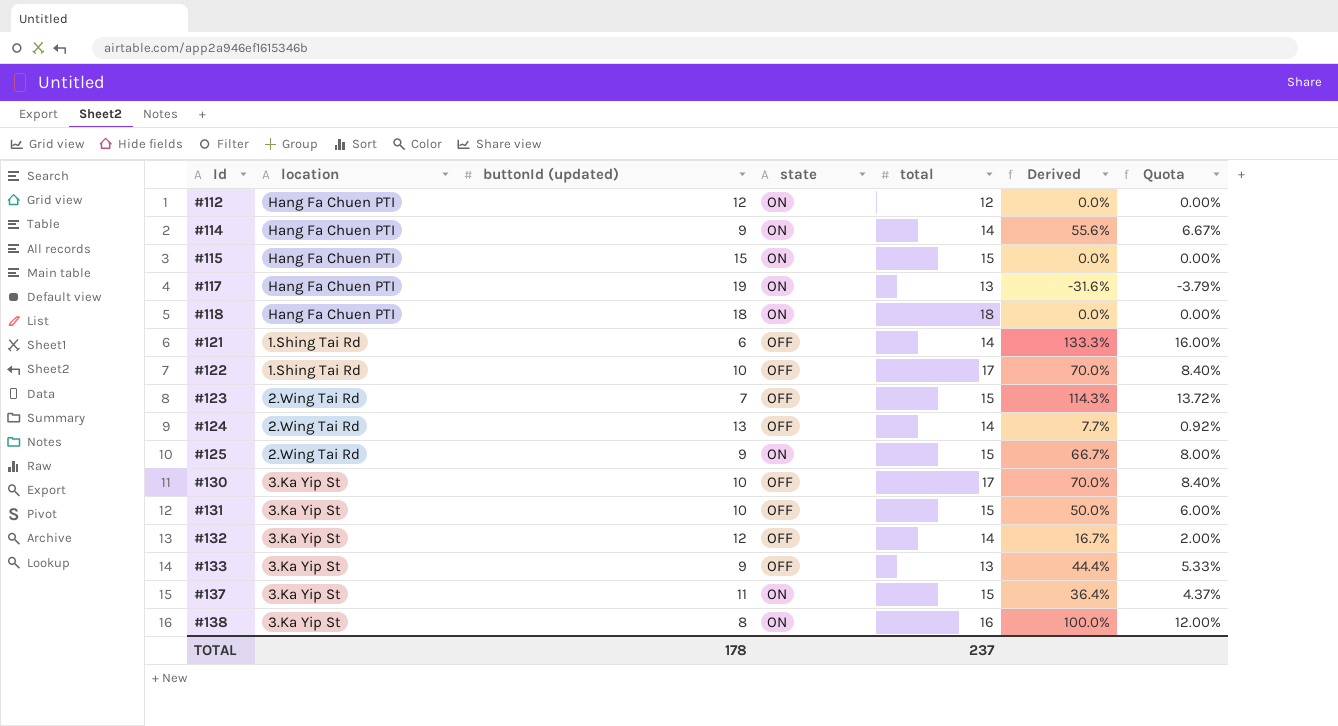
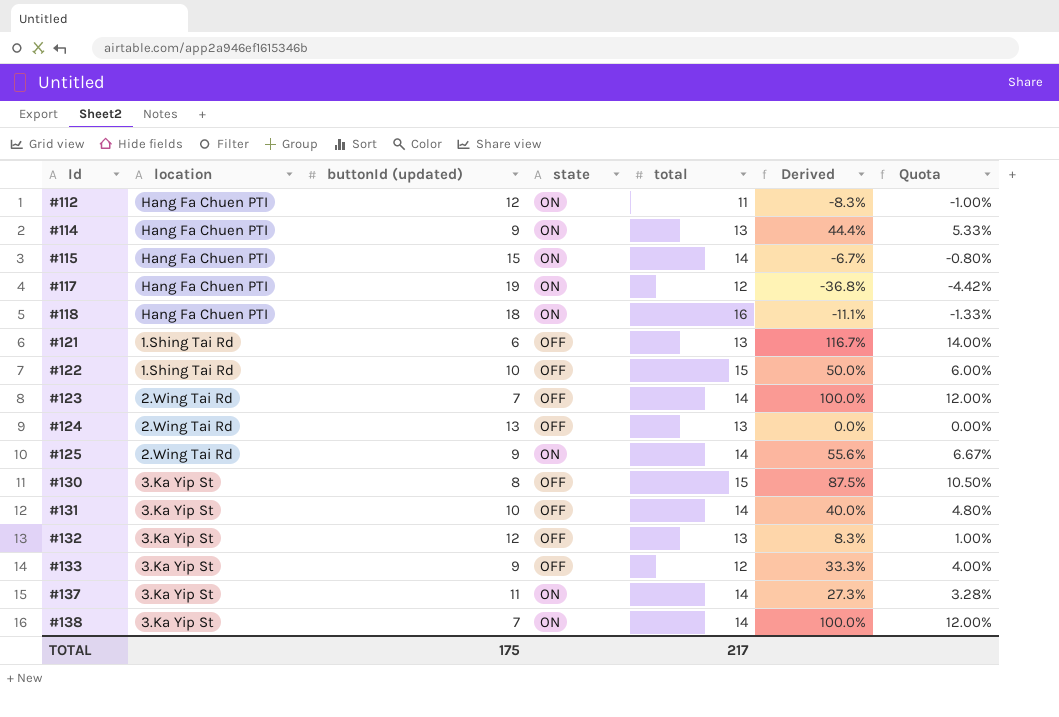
#112 | total: 12 -> 11
#112 | Derived: 0.0% -> -8.3%
#112 | Quota: 0.00% -> -1.00%
#114 | total: 14 -> 13
#114 | Derived: 55.6% -> 44.4%
#114 | Quota: 6.67% -> 5.33%
#115 | total: 15 -> 14
#115 | Derived: 0.0% -> -6.7%
#115 | Quota: 0.00% -> -0.80%
#117 | total: 13 -> 12
#117 | Derived: -31.6% -> -36.8%
#117 | Quota: -3.79% -> -4.42%
#118 | total: 18 -> 16
#118 | Derived: 0.0% -> -11.1%
#118 | Quota: 0.00% -> -1.33%
#121 | total: 14 -> 13
#121 | Derived: 133.3% -> 116.7%
#121 | Quota: 16.00% -> 14.00%
#122 | total: 17 -> 15
#122 | Derived: 70.0% -> 50.0%
#122 | Quota: 8.40% -> 6.00%
#123 | total: 15 -> 14
#123 | Derived: 114.3% -> 100.0%
#123 | Quota: 13.72% -> 12.00%
#124 | total: 14 -> 13
#124 | Derived: 7.7% -> 0.0%
#124 | Quota: 0.92% -> 0.00%
#125 | total: 15 -> 14
#125 | Derived: 66.7% -> 55.6%
#125 | Quota: 8.00% -> 6.67%
#130 | buttonId (updated): 10 -> 8
#130 | total: 17 -> 15
#130 | Derived: 70.0% -> 87.5%
#130 | Quota: 8.40% -> 10.50%
#131 | total: 15 -> 14
#131 | Derived: 50.0% -> 40.0%
#131 | Quota: 6.00% -> 4.80%
#132 | total: 14 -> 13
#132 | Derived: 16.7% -> 8.3%
#132 | Quota: 2.00% -> 1.00%
#133 | total: 13 -> 12
#133 | Derived: 44.4% -> 33.3%
#133 | Quota: 5.33% -> 4.00%
#137 | total: 15 -> 14
#137 | Derived: 36.4% -> 27.3%
#137 | Quota: 4.37% -> 3.28%
#138 | buttonId (updated): 8 -> 7
#138 | total: 16 -> 14
TOTAL | buttonId (updated): 178 -> 175
TOTAL | total: 237 -> 217

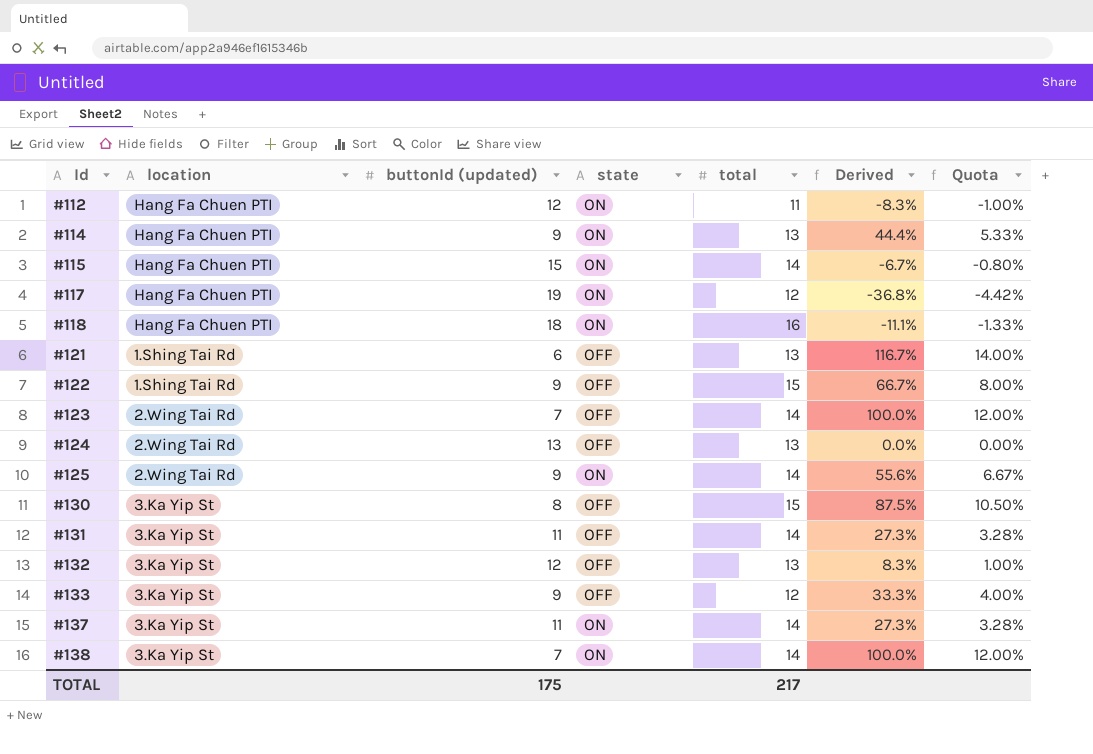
#122 | buttonId (updated): 10 -> 9
#122 | Derived: 50.0% -> 66.7%
#122 | Quota: 6.00% -> 8.00%
#131 | buttonId (updated): 10 -> 11
#131 | Derived: 40.0% -> 27.3%
#131 | Quota: 4.80% -> 3.28%

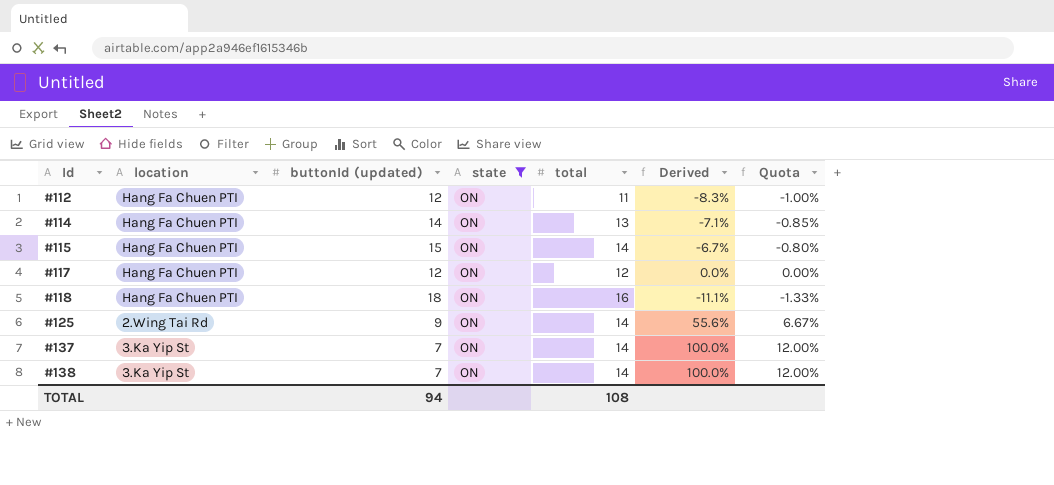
filter: none -> state = ON
#114 | buttonId (updated): 9 -> 14
#114 | Derived: 44.4% -> -7.1%
#114 | Quota: 5.33% -> -0.85%
#117 | buttonId (updated): 19 -> 12
#117 | Derived: -36.8% -> 0.0%
#117 | Quota: -4.42% -> 0.00%
#137 | buttonId (updated): 11 -> 7
#137 | Derived: 27.3% -> 100.0%
#137 | Quota: 3.28% -> 12.00%
TOTAL | buttonId (updated): 175 -> 94
TOTAL | total: 217 -> 108

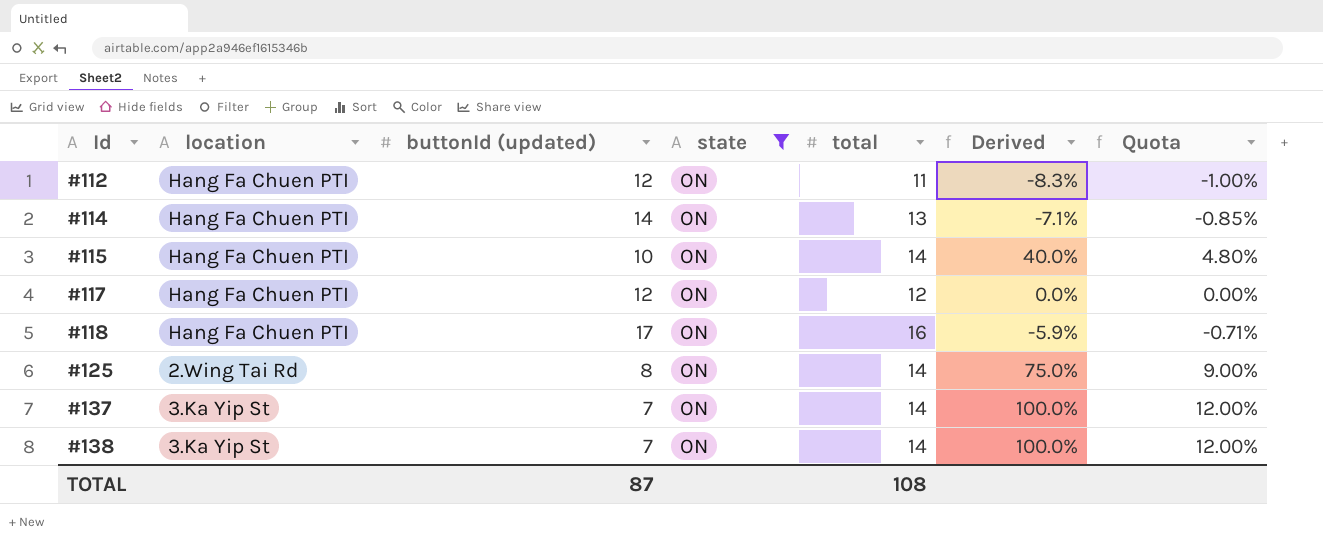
#115 | buttonId (updated): 15 -> 10
#115 | Derived: -6.7% -> 40.0%
#115 | Quota: -0.80% -> 4.80%
#118 | buttonId (updated): 18 -> 17
#118 | Derived: -11.1% -> -5.9%
#118 | Quota: -1.33% -> -0.71%
#125 | buttonId (updated): 9 -> 8
#125 | Derived: 55.6% -> 75.0%
#125 | Quota: 6.67% -> 9.00%
TOTAL | buttonId (updated): 94 -> 87

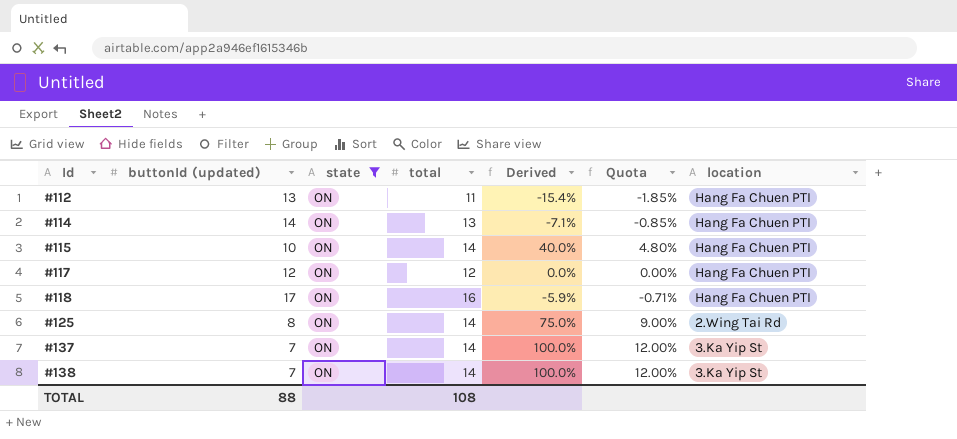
column location | position: 2 -> 7
#112 | buttonId (updated): 12 -> 13
#112 | Derived: -8.3% -> -15.4%
#112 | Quota: -1.00% -> -1.85%
TOTAL | buttonId (updated): 87 -> 88

